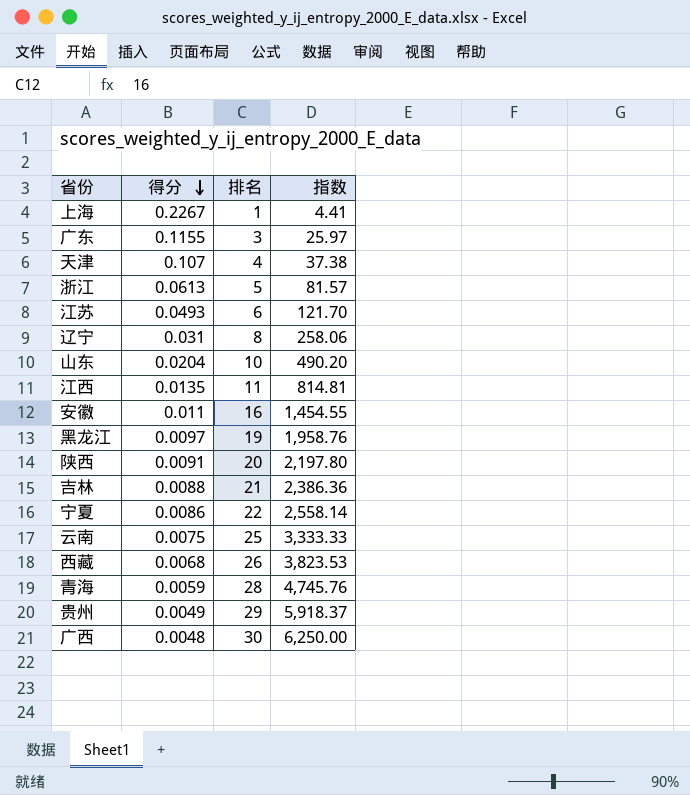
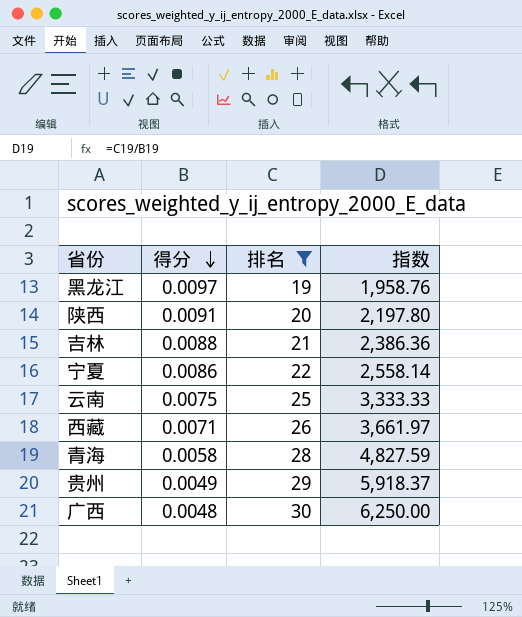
filter: none -> 排名 >= 19
西藏 | 得分: 0.0068 -> 0.0071
西藏 | 指数: 3,823.53 -> 3,661.97
青海 | 得分: 0.0059 -> 0.0058
青海 | 指数: 4,745.76 -> 4,827.59

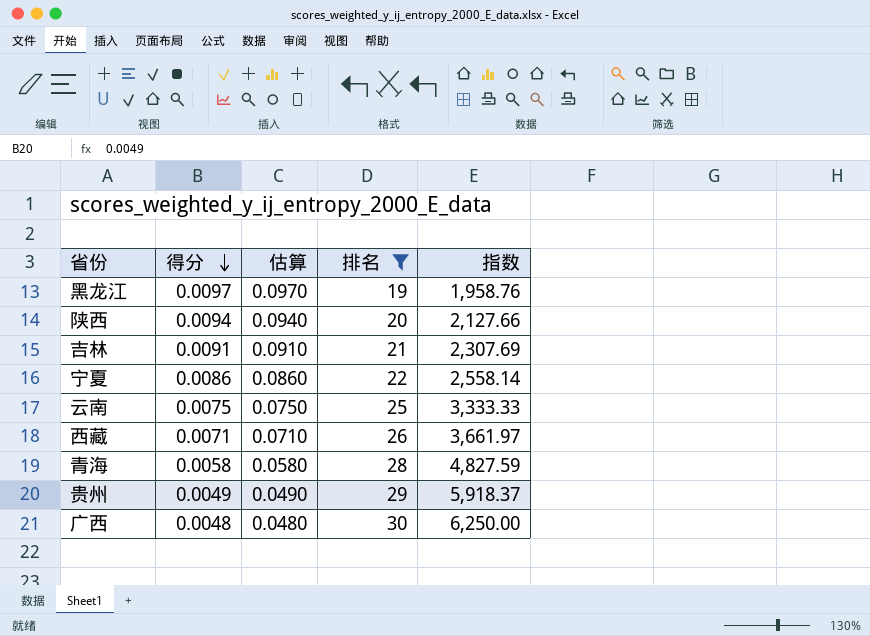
column 估算 | formula: none -> [得分] * 10
陕西 | 得分: 0.0091 -> 0.0094
陕西 | 指数: 2,197.80 -> 2,127.66
吉林 | 得分: 0.0088 -> 0.0091
吉林 | 指数: 2,386.36 -> 2,307.69

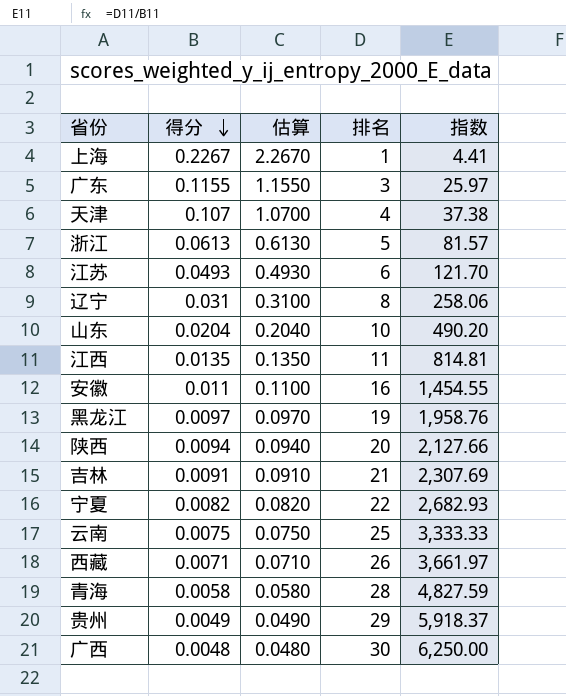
filter: 排名 >= 19 -> none
宁夏 | 得分: 0.0086 -> 0.0082
宁夏 | 估算: 0.0860 -> 0.0820
宁夏 | 指数: 2,558.14 -> 2,682.93

